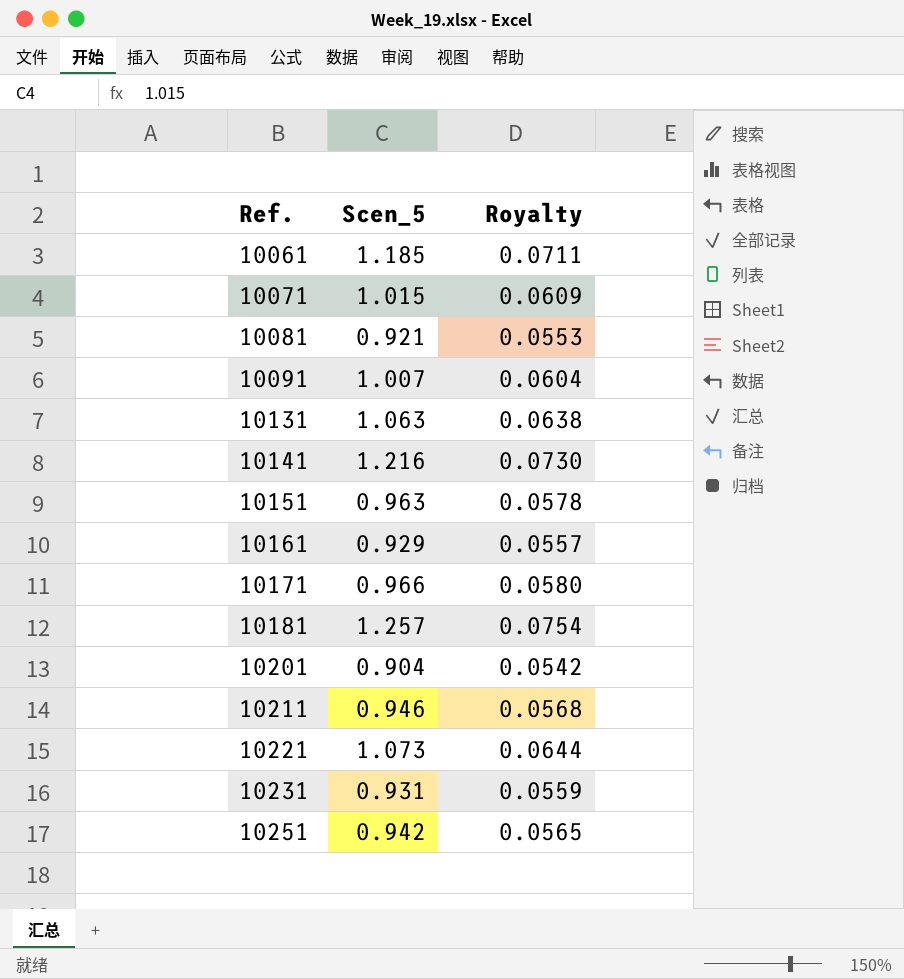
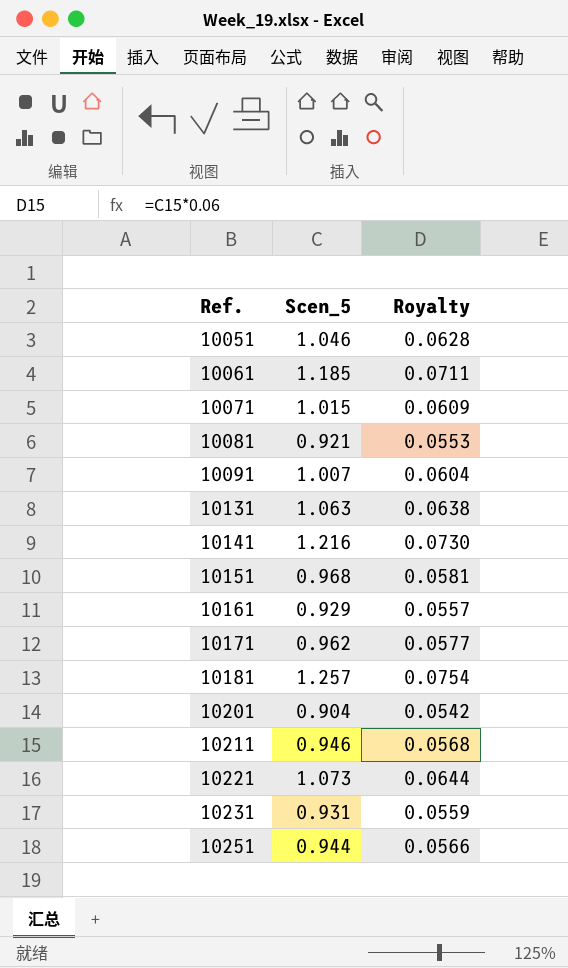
row 10051: none -> 1.046 | 0.0628
10151 | Scen_5: 0.963 -> 0.968
10151 | Royalty: 0.0578 -> 0.0581
10171 | Scen_5: 0.966 -> 0.962
10171 | Royalty: 0.0580 -> 0.0577
10251 | Scen_5: 0.942 -> 0.944
10251 | Royalty: 0.0565 -> 0.0566

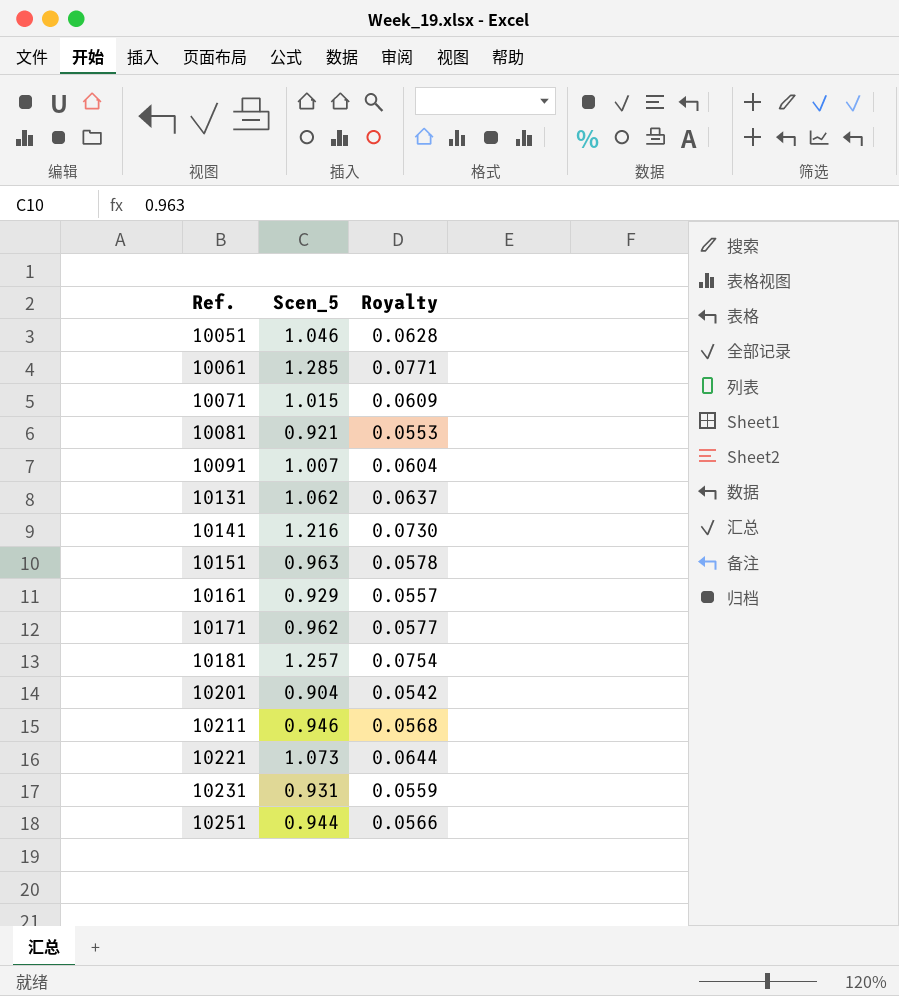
10061 | Scen_5: 1.185 -> 1.285
10061 | Royalty: 0.0711 -> 0.0771
10131 | Scen_5: 1.063 -> 1.062
10131 | Royalty: 0.0638 -> 0.0637
10151 | Scen_5: 0.968 -> 0.963
10151 | Royalty: 0.0581 -> 0.0578

